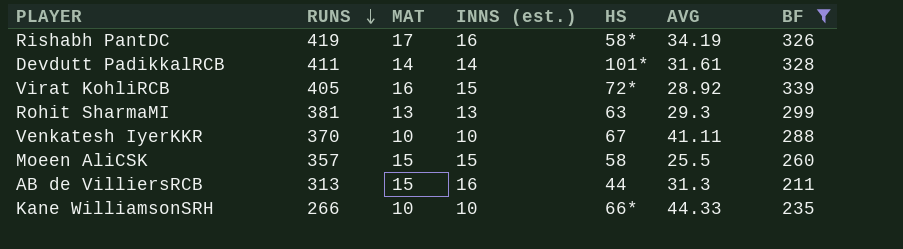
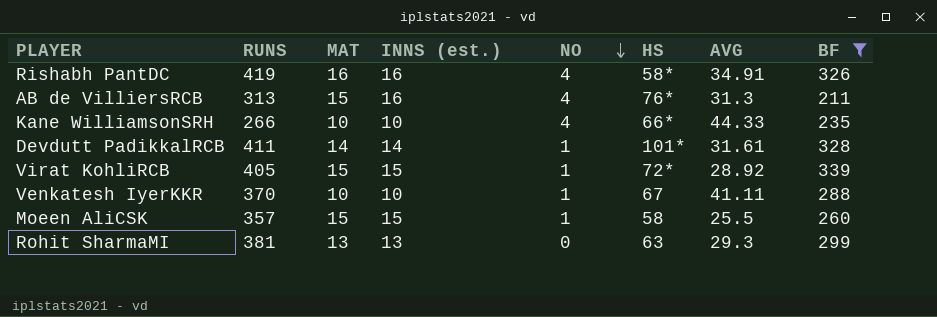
row order: RUNS descending -> NO descending
column NO | position: none -> 5
Rishabh PantDC | MAT: 17 -> 16
Rishabh PantDC | AVG: 34.19 -> 34.91
AB de VilliersRCB | HS: 44 -> 76*
Virat KohliRCB | MAT: 16 -> 15

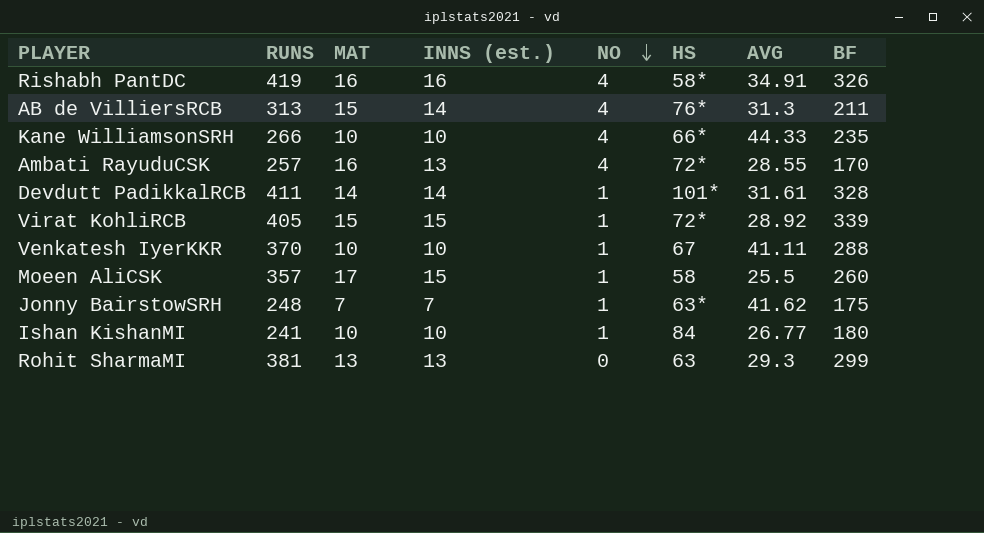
filter: BF >= 211 -> none
AB de VilliersRCB | INNS (est.): 16 -> 14
Moeen AliCSK | MAT: 15 -> 17

